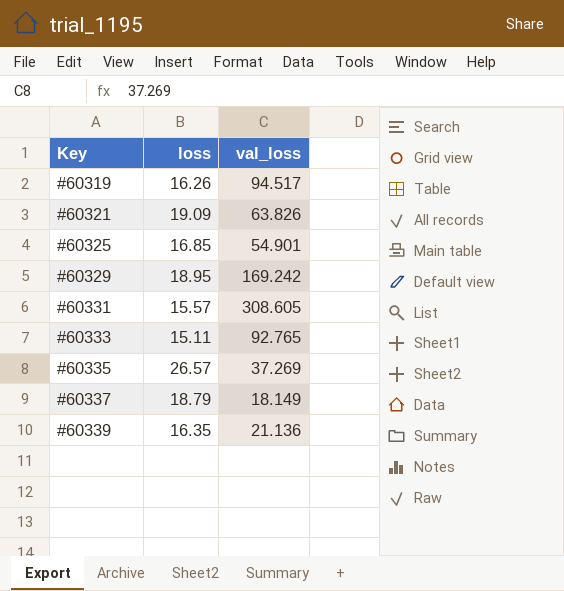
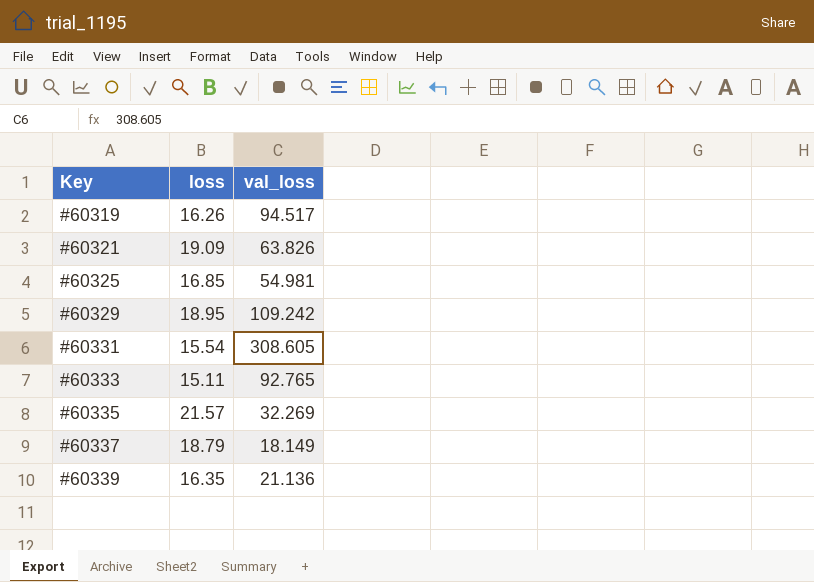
#60325 | val_loss: 54.901 -> 54.981
#60329 | val_loss: 169.242 -> 109.242
#60331 | loss: 15.57 -> 15.54
#60335 | loss: 26.57 -> 21.57
#60335 | val_loss: 37.269 -> 32.269

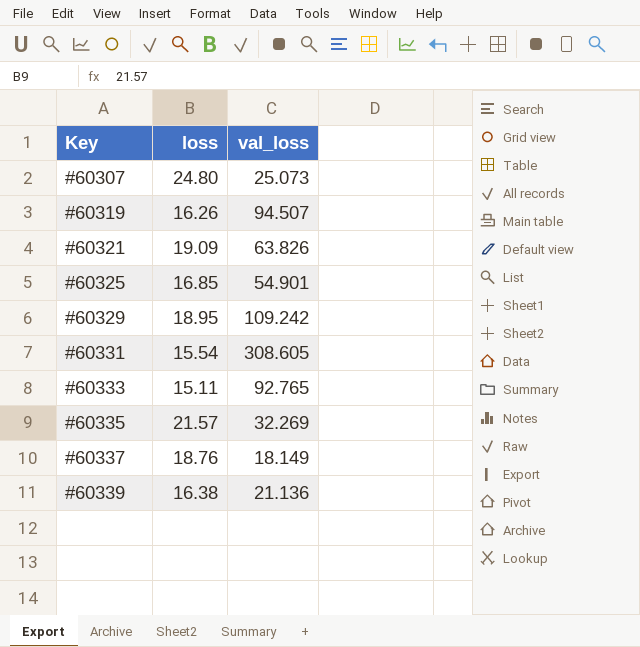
row #60307: none -> 24.80 | 25.073
#60319 | val_loss: 94.517 -> 94.507
#60325 | val_loss: 54.981 -> 54.901
#60337 | loss: 18.79 -> 18.76
#60339 | loss: 16.35 -> 16.38

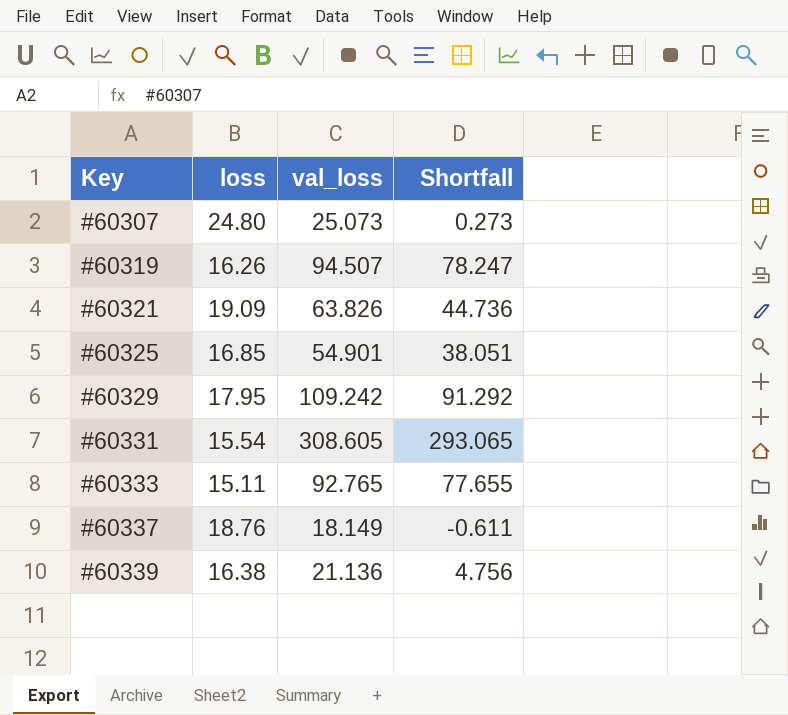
column Shortfall | formula: none -> [val_loss] - [loss]
row #60335: 21.57 | 32.269 -> none
#60329 | loss: 18.95 -> 17.95

